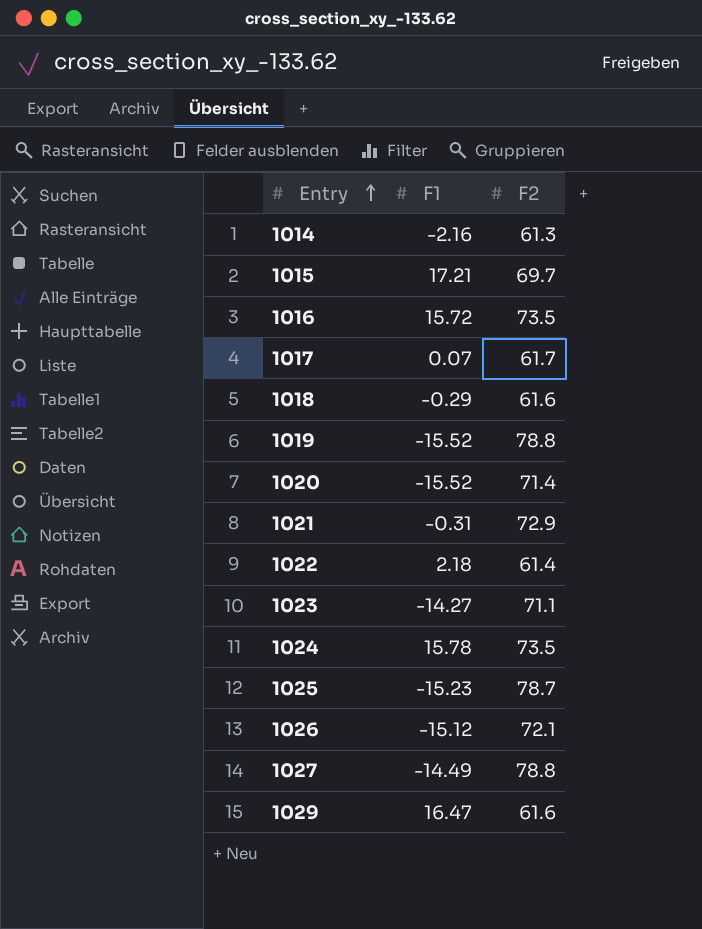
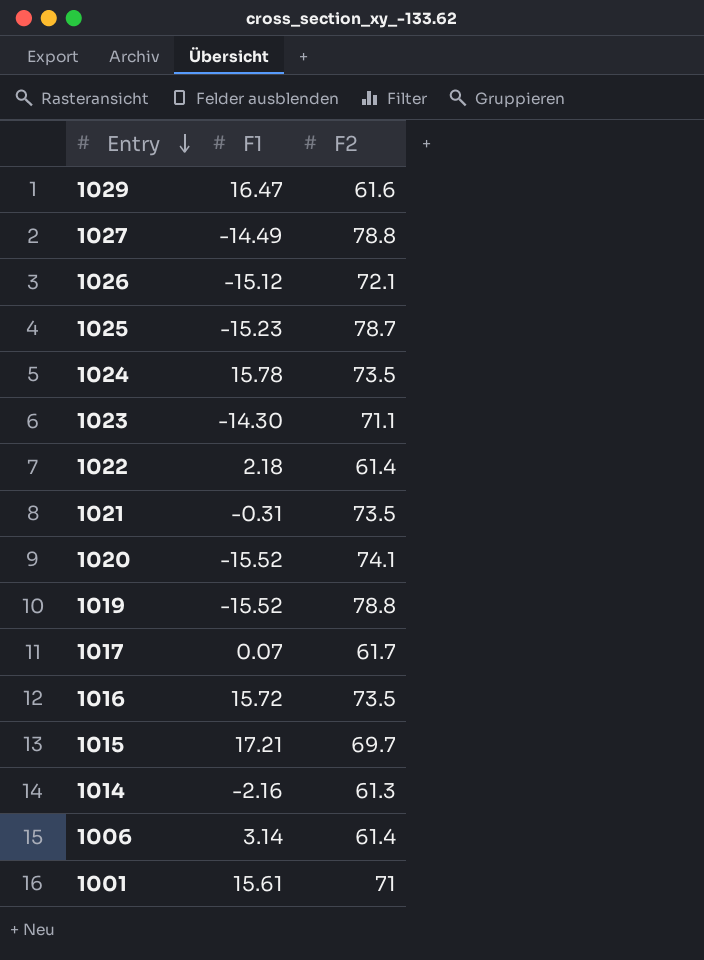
row order: Entry ascending -> Entry descending
row 1018: -0.29 | 61.6 -> none
1023 | F1: -14.27 -> -14.30
1021 | F2: 72.9 -> 73.5
1020 | F2: 71.4 -> 74.1
row 1006: none -> 3.14 | 61.4
row 1001: none -> 15.61 | 71

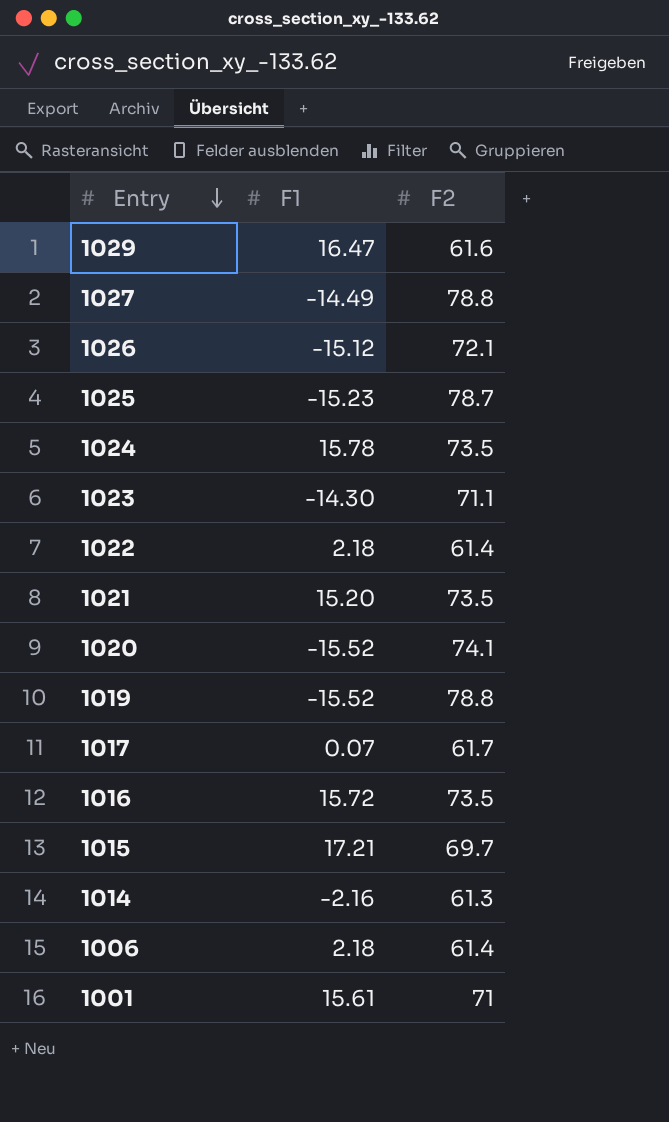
1021 | F1: -0.31 -> 15.20
1006 | F1: 3.14 -> 2.18

